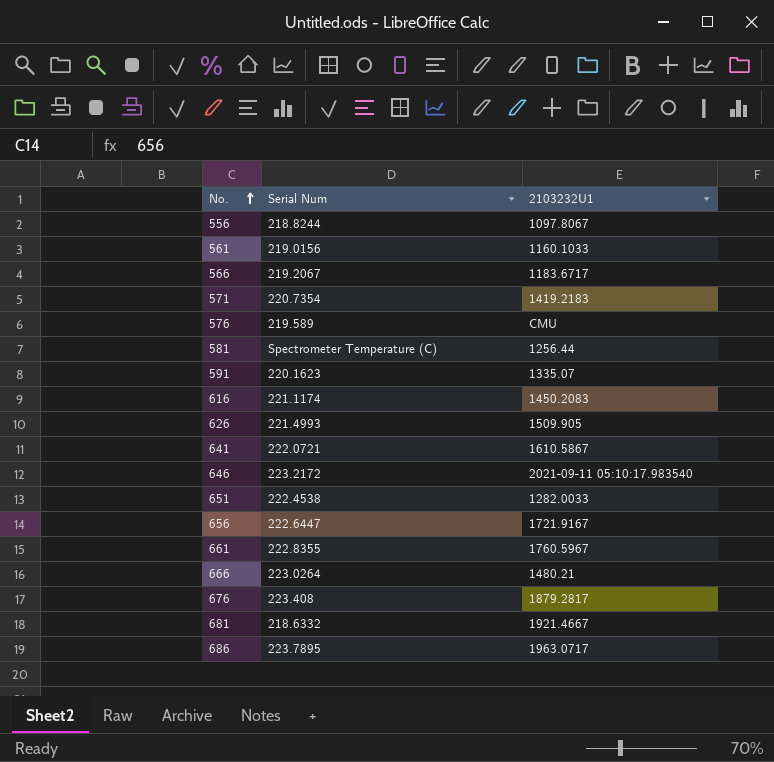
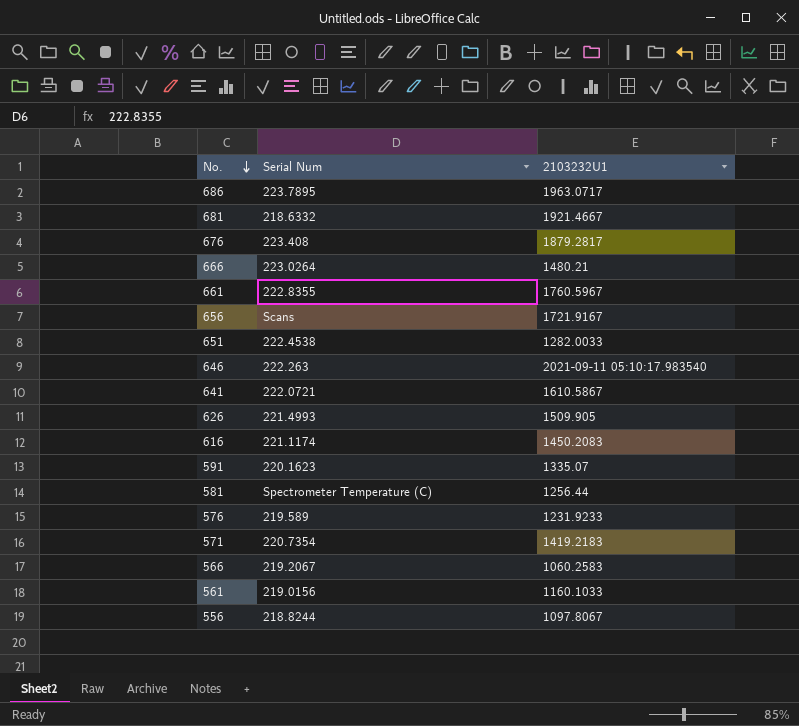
row order: No. ascending -> No. descending
656 | Serial Num: 222.6447 -> Scans
646 | Serial Num: 223.2172 -> 222.263
576 | 2103232U1: CMU -> 1231.9233
566 | 2103232U1: 1183.6717 -> 1060.2583

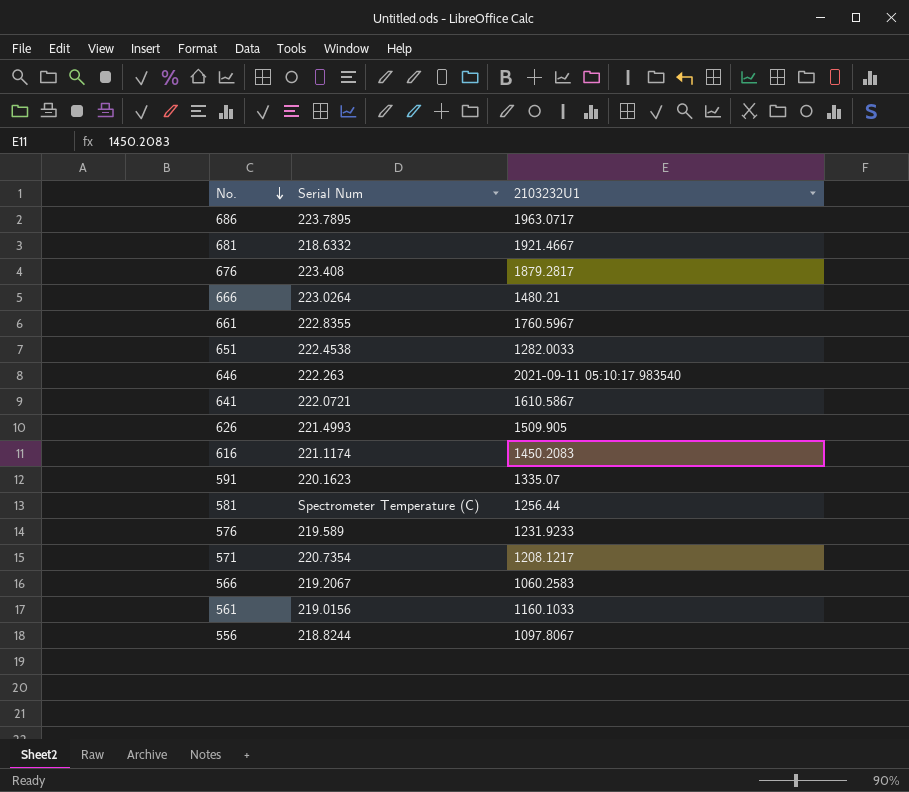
row 656: Scans | 1721.9167 -> none
571 | 2103232U1: 1419.2183 -> 1208.1217

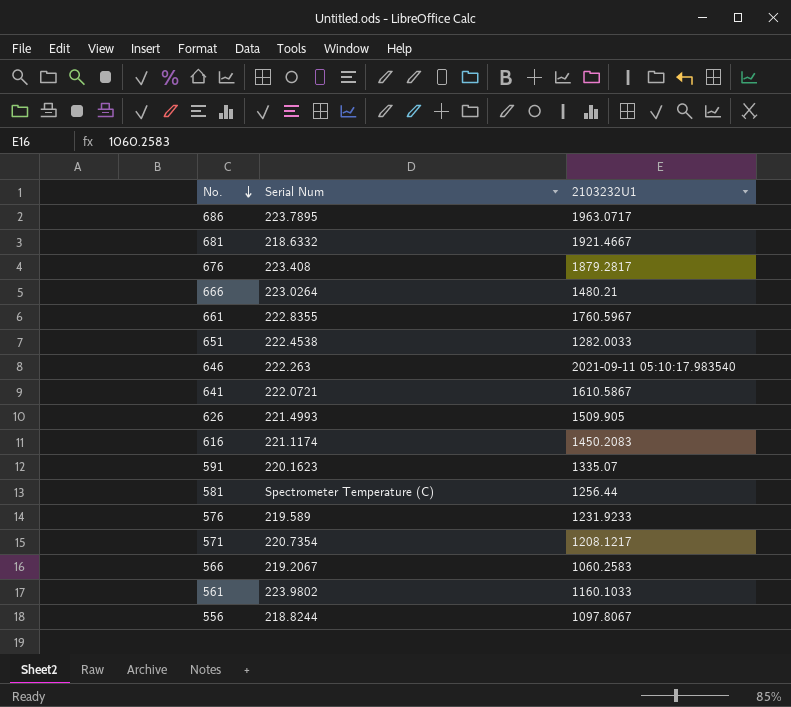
561 | Serial Num: 219.0156 -> 223.9802

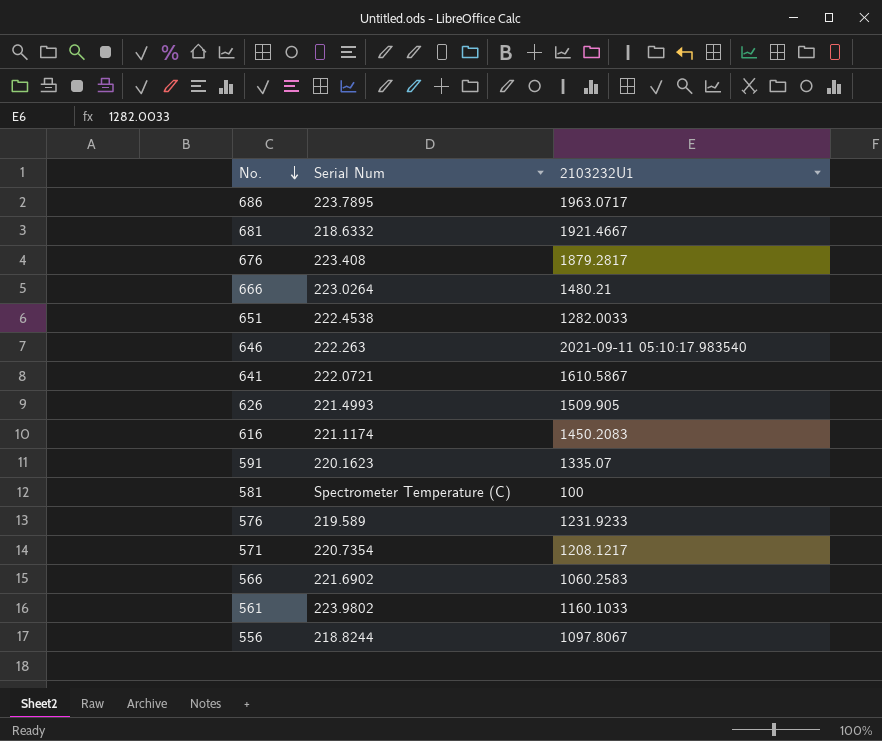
row 661: 222.8355 | 1760.5967 -> none
581 | 2103232U1: 1256.44 -> 100
566 | Serial Num: 219.2067 -> 221.6902

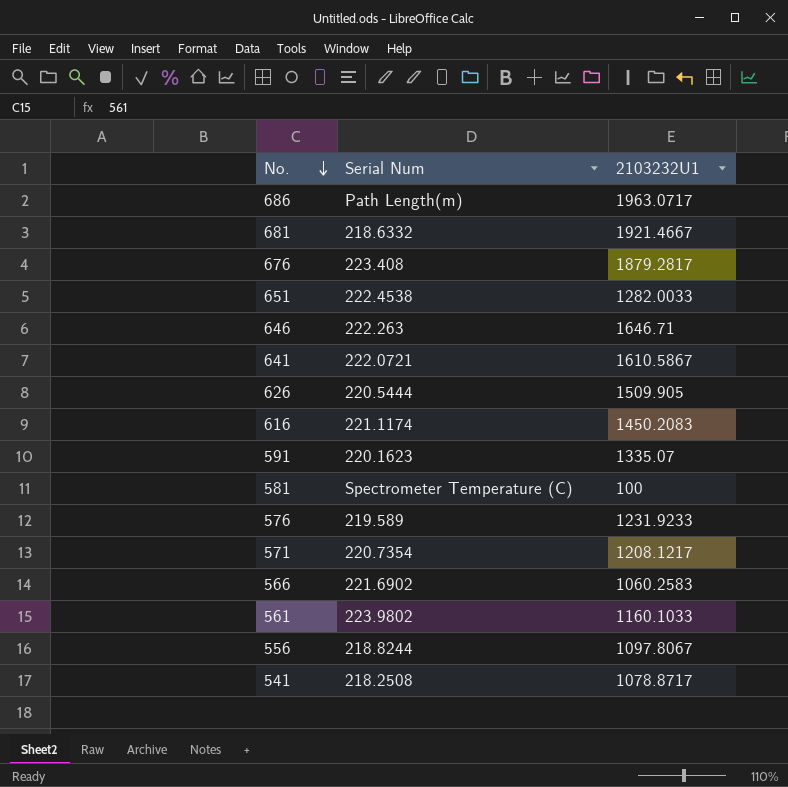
row 666: 223.0264 | 1480.21 -> none
686 | Serial Num: 223.7895 -> Path Length(m)
646 | 2103232U1: 2021-09-11 05:10:17.983540 -> 1646.71
626 | Serial Num: 221.4993 -> 220.5444
row 541: none -> 218.2508 | 1078.8717

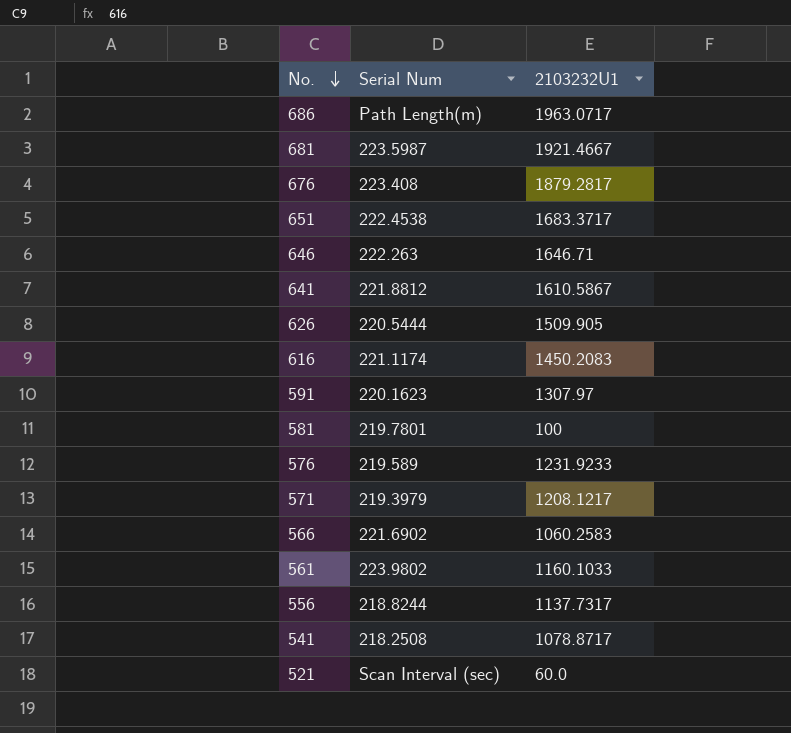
681 | Serial Num: 218.6332 -> 223.5987
651 | 2103232U1: 1282.0033 -> 1683.3717
641 | Serial Num: 222.0721 -> 221.8812
591 | 2103232U1: 1335.07 -> 1307.97
581 | Serial Num: Spectrometer Temperature (C) -> 219.7801
571 | Serial Num: 220.7354 -> 219.3979
556 | 2103232U1: 1097.8067 -> 1137.7317
row 521: none -> Scan Interval (sec) | 60.0

